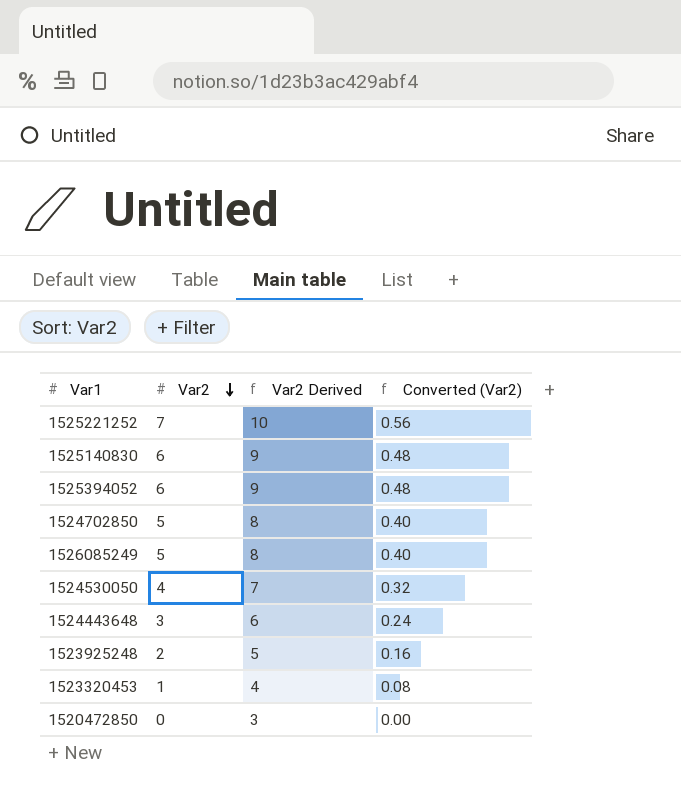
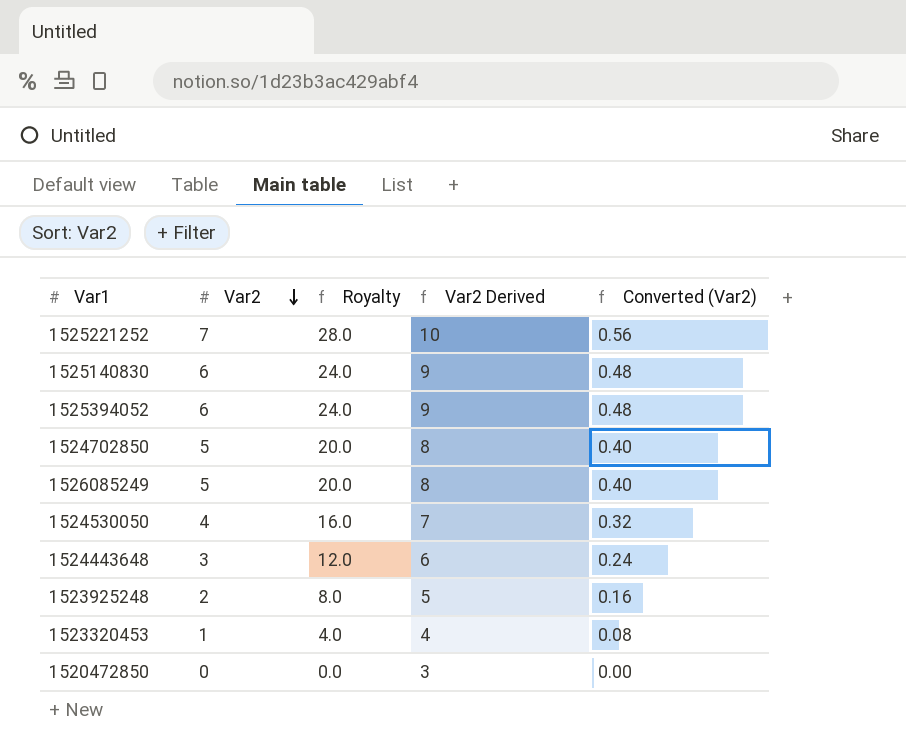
column Royalty | formula: none -> [Var2] * 4

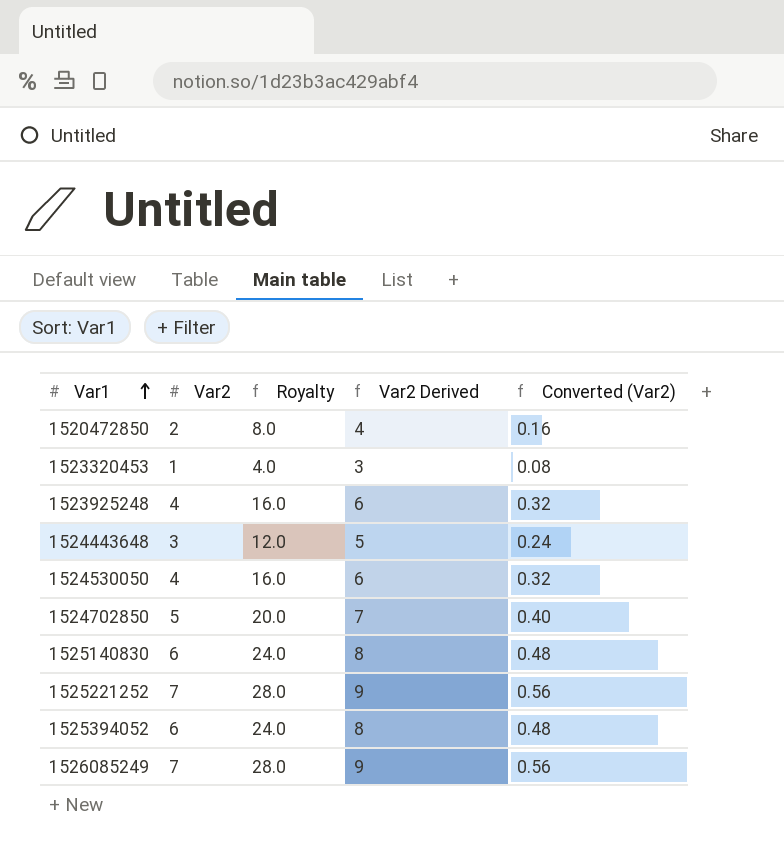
row order: Var2 descending -> Var1 ascending
column Var2 Derived | formula: [Var2] + 3 -> [Var2] + 2
1520472850 | Var2: 0 -> 2
1520472850 | Royalty: 0.0 -> 8.0
1520472850 | Converted (Var2): 0.00 -> 0.16
1523925248 | Var2: 2 -> 4
1523925248 | Royalty: 8.0 -> 16.0
1523925248 | Converted (Var2): 0.16 -> 0.32
1526085249 | Var2: 5 -> 7
1526085249 | Royalty: 20.0 -> 28.0
1526085249 | Converted (Var2): 0.40 -> 0.56

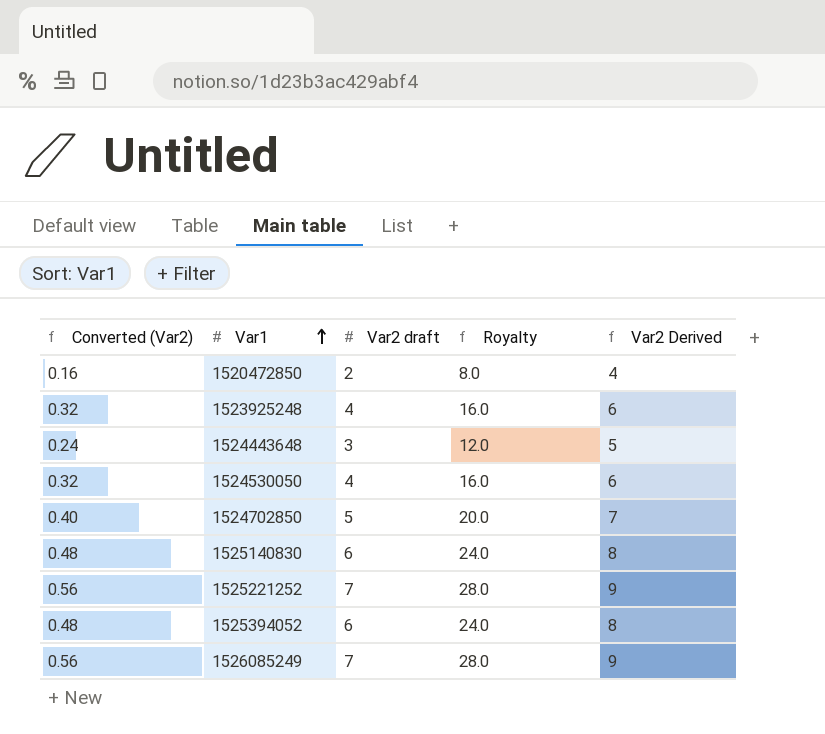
column Converted (Var2) | position: 5 -> 1
column name: Var2 -> Var2 draft
row 1523320453: 1 | 4.0 | 3 | 0.08 -> none

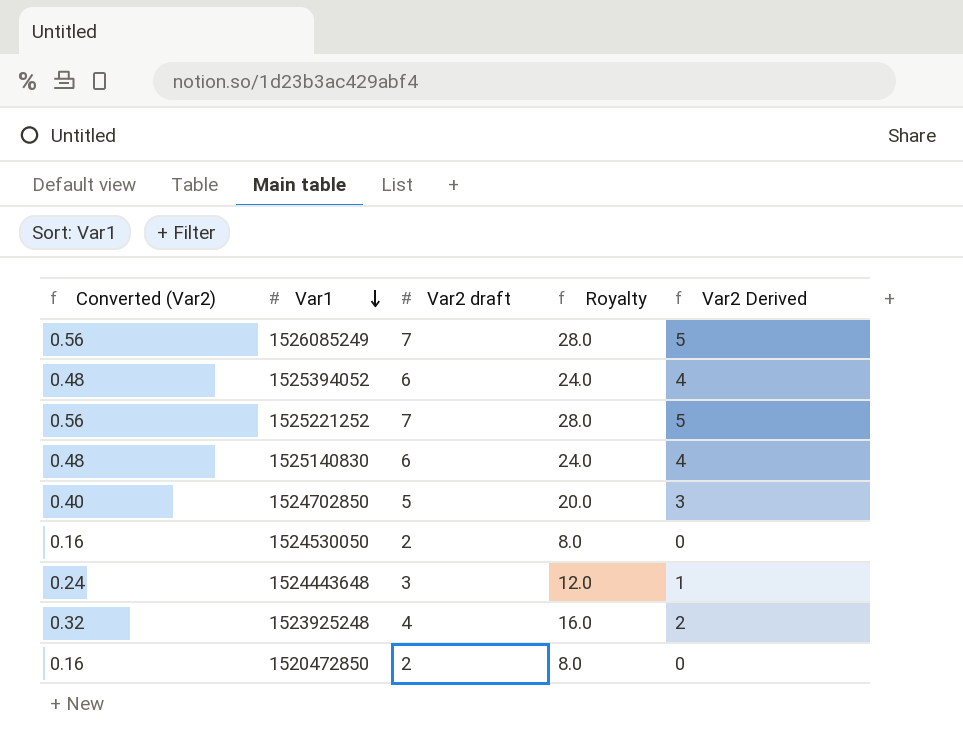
row order: Var1 ascending -> Var1 descending
column Var2 Derived | formula: [Var2 draft] + 2 -> [Var2 draft] - 2
1524530050 | Converted (Var2): 0.32 -> 0.16
1524530050 | Var2 draft: 4 -> 2
1524530050 | Royalty: 16.0 -> 8.0

